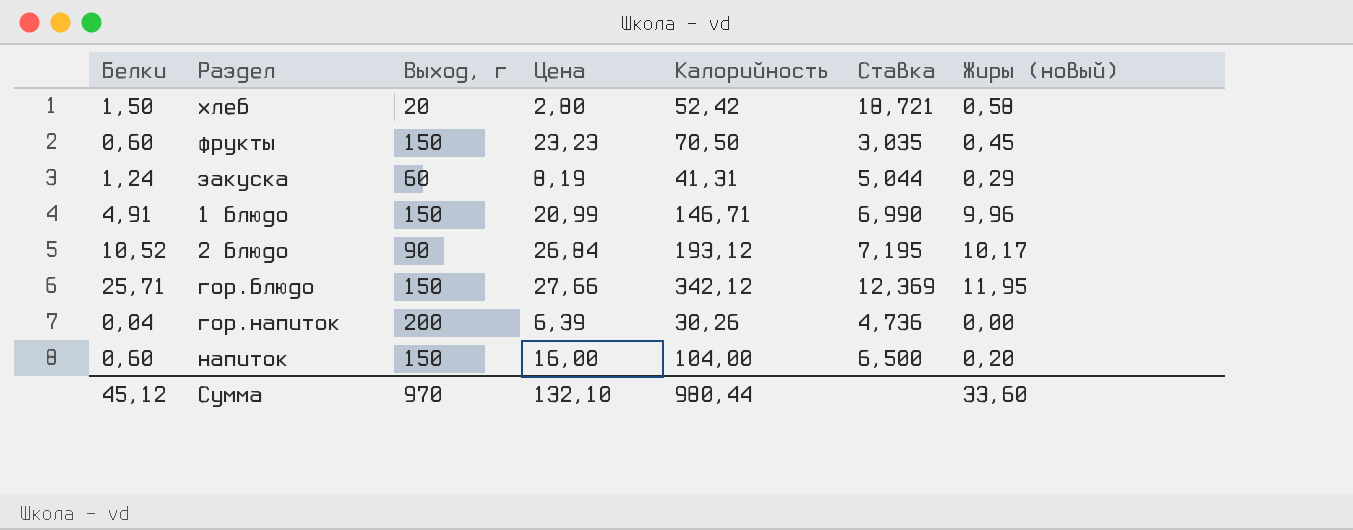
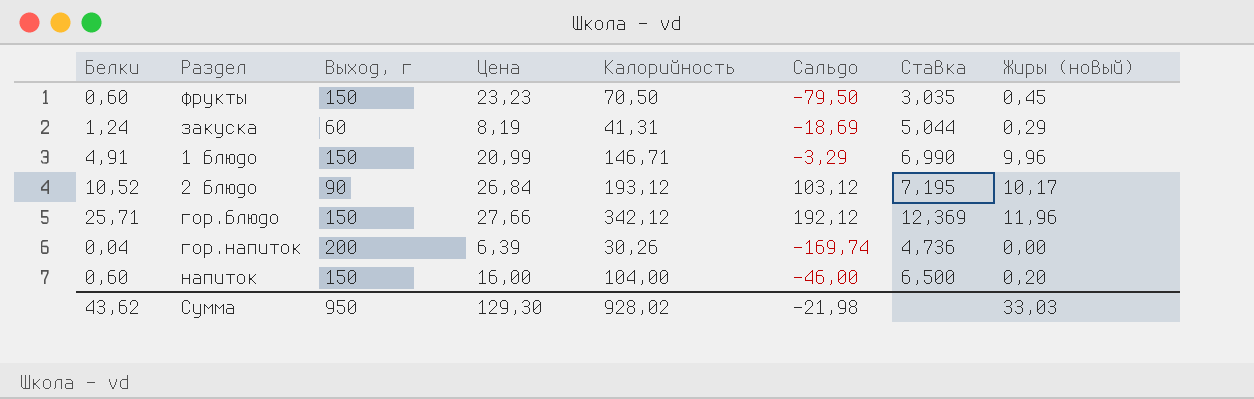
column Сальдо | formula: none -> [Калорийность] - [Выход, г]
row хлеб: 1,50 | 20 | 2,80 | 52,42 | 18,721 | 0,58 -> none
гор.блюдо | Жиры (новый): 11,95 -> 11,96
Сумма | Белки: 45,12 -> 43,62
Сумма | Выход, г: 970 -> 950
Сумма | Цена: 132,10 -> 129,30
Сумма | Калорийность: 980,44 -> 928,02
Сумма | Жиры (новый): 33,60 -> 33,03

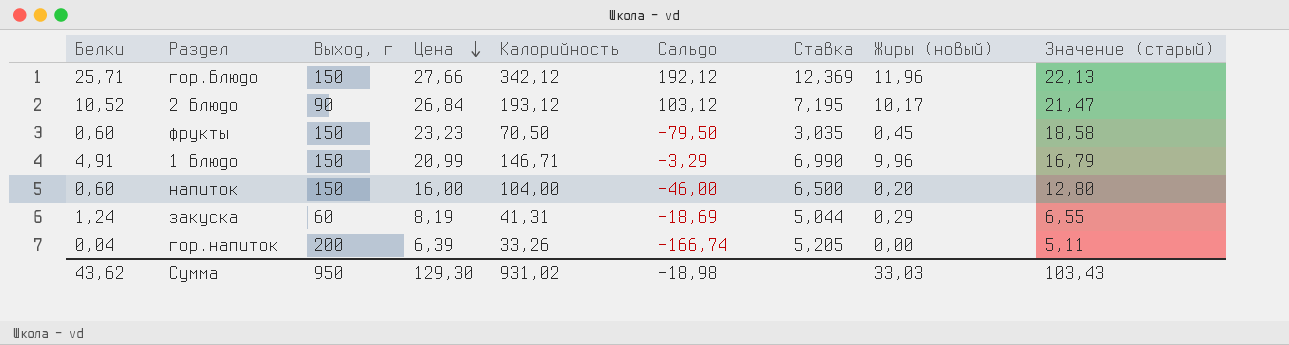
row order: none -> Цена descending
column Значение (старый) | formula: none -> [Цена] * 0,8
гор.напиток | Калорийность: 30,26 -> 33,26
гор.напиток | Сальдо: -169,74 -> -166,74
гор.напиток | Ставка: 4,736 -> 5,205
Сумма | Калорийность: 928,02 -> 931,02
Сумма | Сальдо: -21,98 -> -18,98

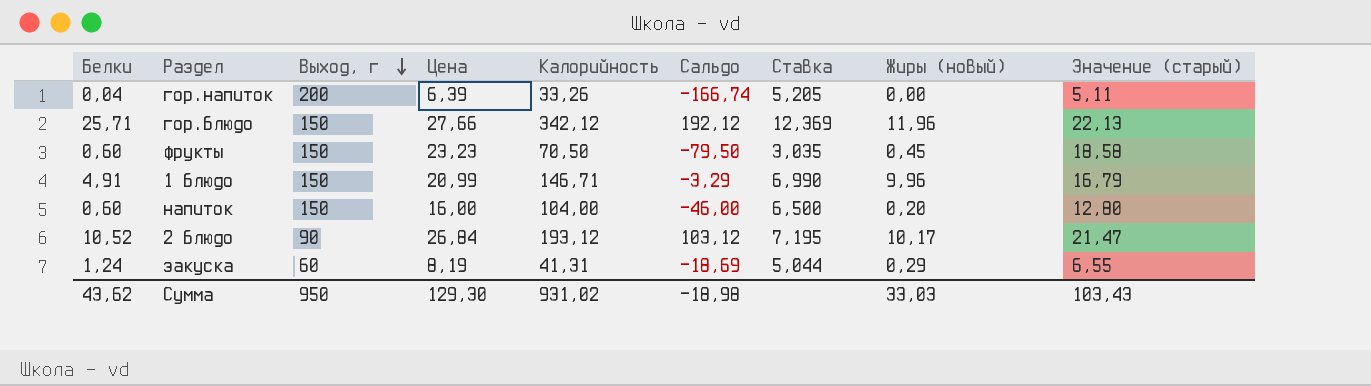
row order: Цена descending -> Выход, г descending

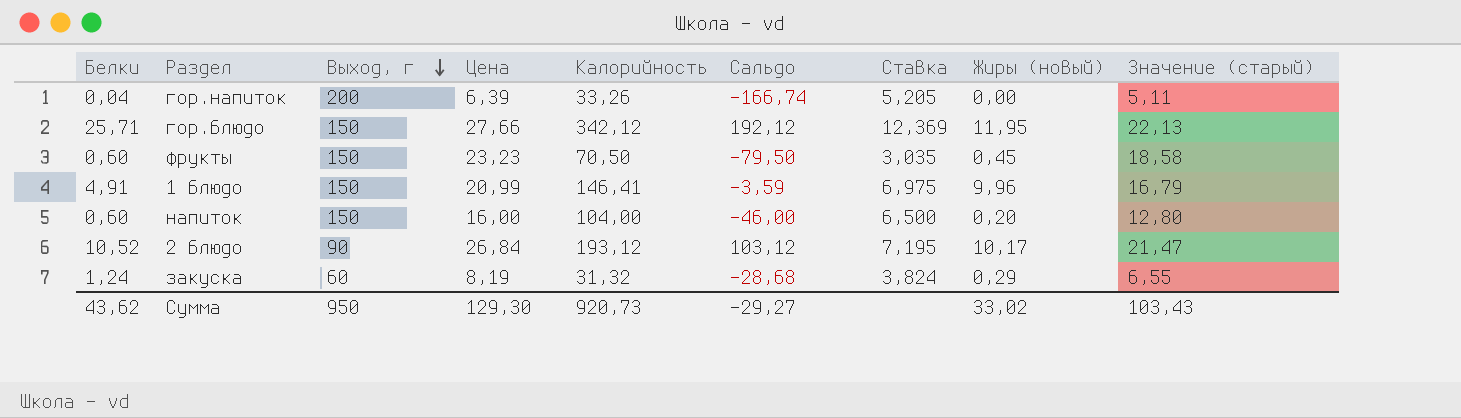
гор.блюдо | Жиры (новый): 11,96 -> 11,95
1 блюдо | Калорийность: 146,71 -> 146,41
1 блюдо | Сальдо: -3,29 -> -3,59
1 блюдо | Ставка: 6,990 -> 6,975
закуска | Калорийность: 41,31 -> 31,32
закуска | Сальдо: -18,69 -> -28,68
закуска | Ставка: 5,044 -> 3,824
Сумма | Калорийность: 931,02 -> 920,73
Сумма | Сальдо: -18,98 -> -29,27
Сумма | Жиры (новый): 33,03 -> 33,02

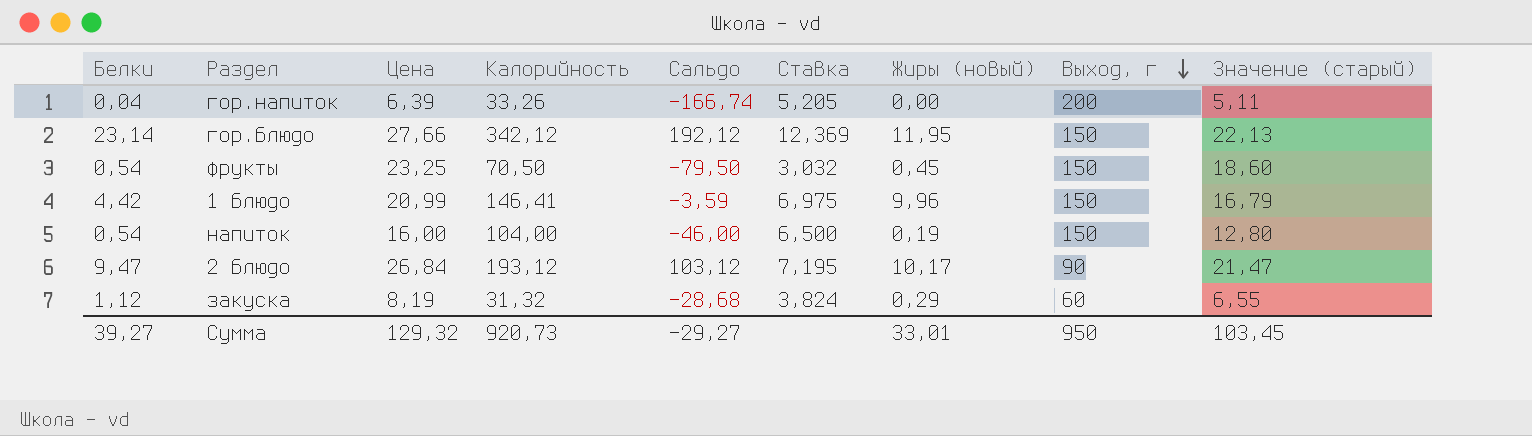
column Выход, г | position: 3 -> 8
гор.блюдо | Белки: 25,71 -> 23,14
фрукты | Белки: 0,60 -> 0,54
фрукты | Цена: 23,23 -> 23,25
фрукты | Ставка: 3,035 -> 3,032
фрукты | Значение (старый): 18,58 -> 18,60
1 блюдо | Белки: 4,91 -> 4,42
напиток | Белки: 0,60 -> 0,54
напиток | Жиры (новый): 0,20 -> 0,19
2 блюдо | Белки: 10,52 -> 9,47
закуска | Белки: 1,24 -> 1,12
Сумма | Белки: 43,62 -> 39,27
Сумма | Цена: 129,30 -> 129,32
Сумма | Жиры (новый): 33,02 -> 33,01
Сумма | Значение (старый): 103,43 -> 103,45

